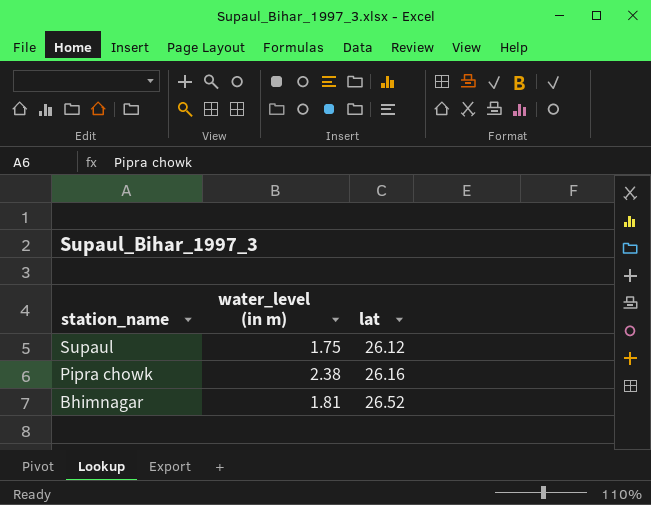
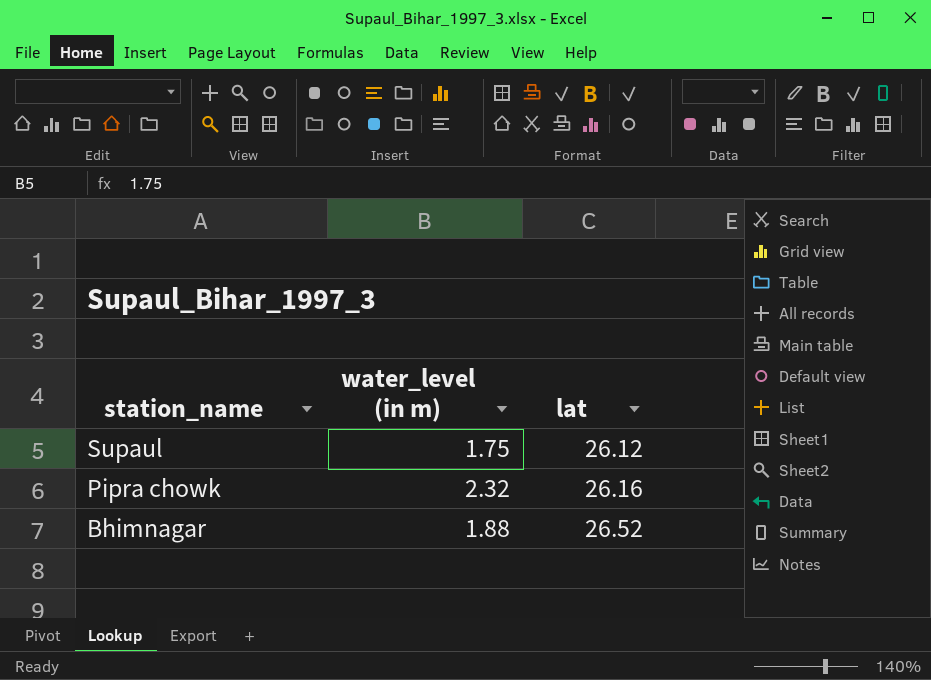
Pipra chowk | water_level (in m): 2.38 -> 2.32
Bhimnagar | water_level (in m): 1.81 -> 1.88

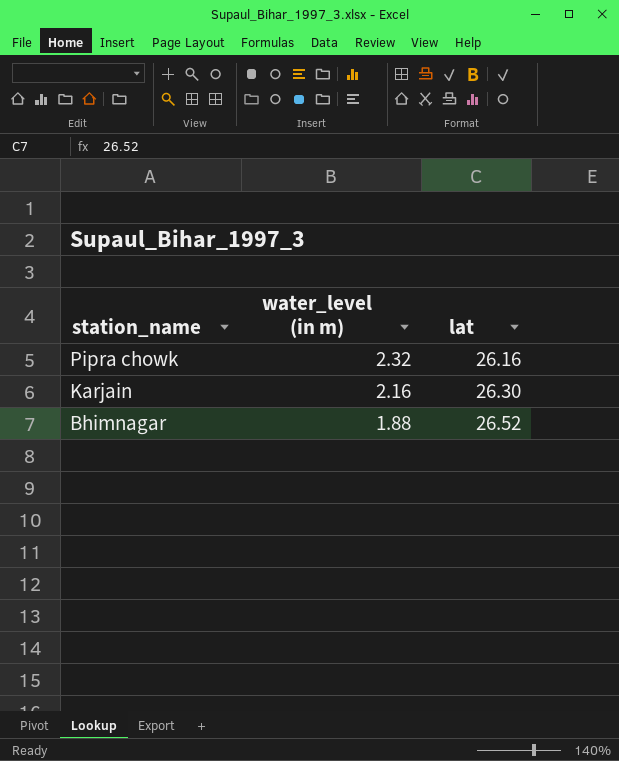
row Supaul: 1.75 | 26.12 -> none
row Karjain: none -> 2.16 | 26.30

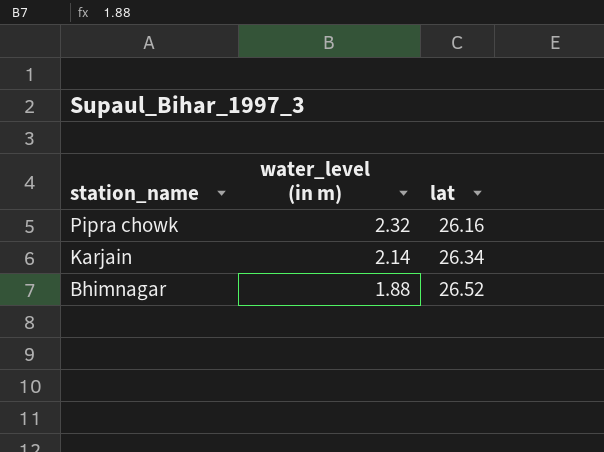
Karjain | water_level (in m): 2.16 -> 2.14
Karjain | lat: 26.30 -> 26.34

